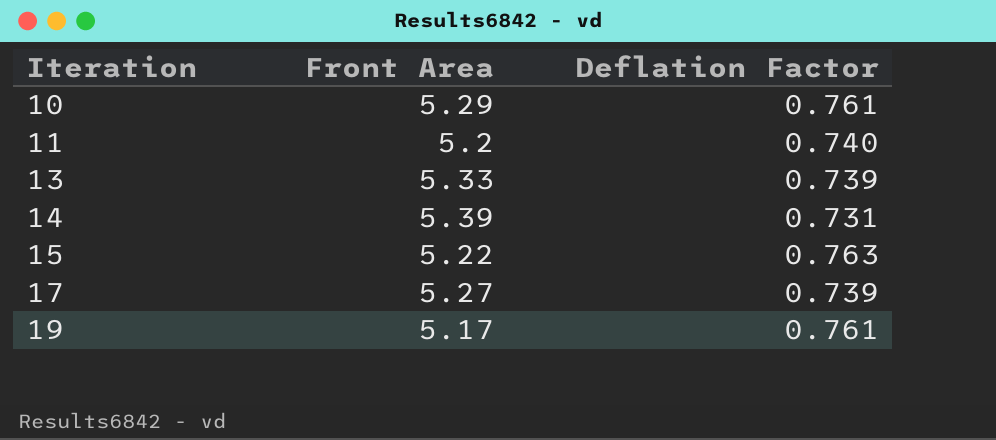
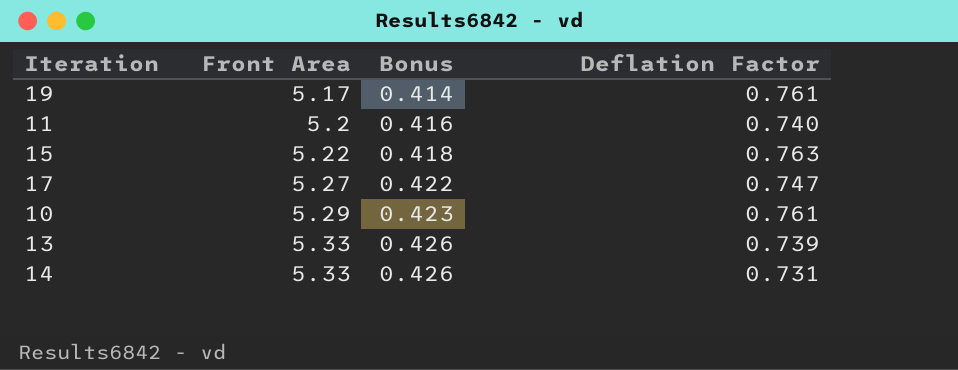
row order: Iteration ascending -> Front Area ascending
column Bonus | formula: none -> [Front Area] * 0.08
17 | Deflation Factor: 0.739 -> 0.747
14 | Front Area: 5.39 -> 5.33

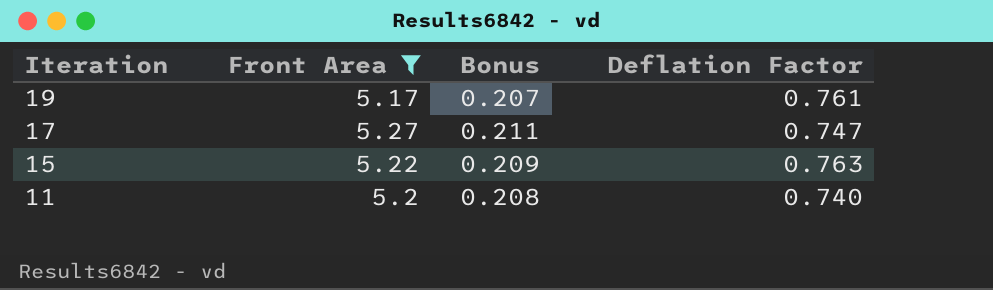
filter: none -> Front Area <= 5.27
row order: Front Area ascending -> Iteration descending
column Bonus | formula: [Front Area] * 0.08 -> [Front Area] * 0.04

